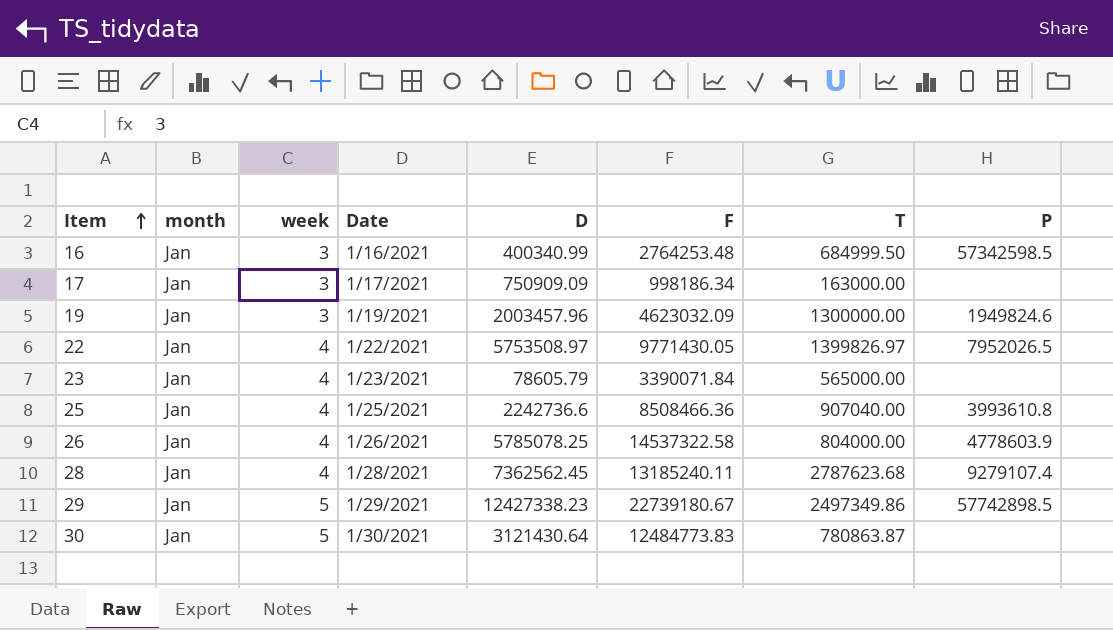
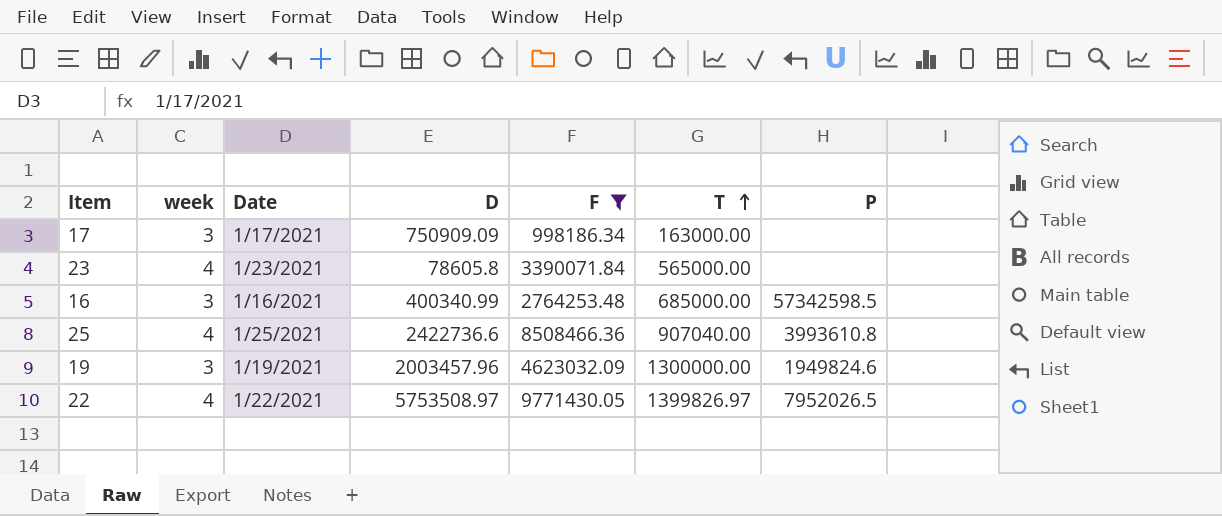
filter: none -> F <= 9771430.05
row order: Item ascending -> T ascending
column month | position: 2 -> none
23 | D: 78605.79 -> 78605.8
16 | T: 684999.50 -> 685000.00
25 | D: 2242736.6 -> 2422736.6

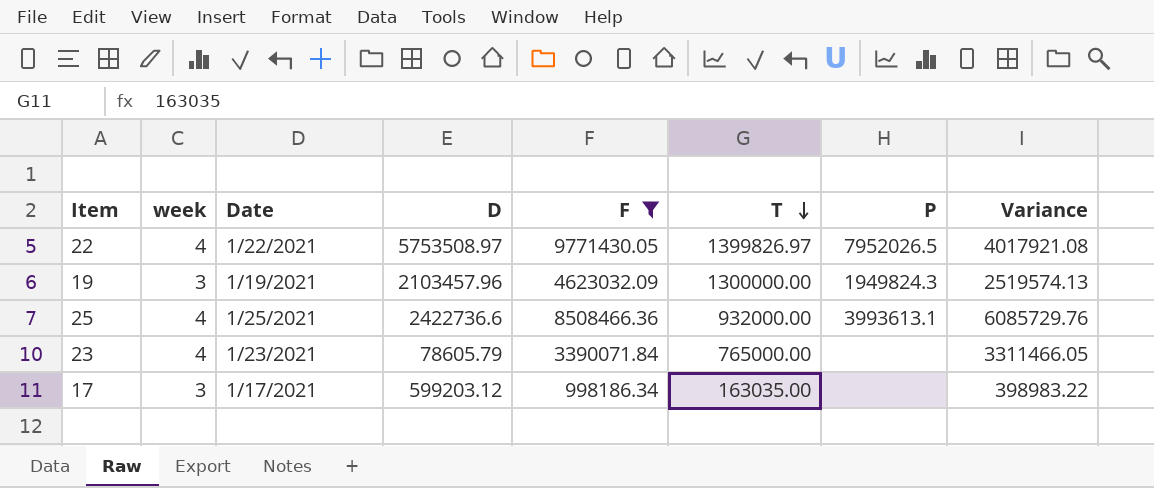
row order: T ascending -> T descending
column Variance | formula: none -> [F] - [D]
row 16: 3 | 1/16/2021 | 400340.99 | 2764253.48 | 685000.00 | 57342598.5 -> none
19 | D: 2003457.96 -> 2103457.96
19 | P: 1949824.6 -> 1949824.3
25 | T: 907040.00 -> 932000.00
25 | P: 3993610.8 -> 3993613.1
23 | D: 78605.8 -> 78605.79
23 | T: 565000.00 -> 765000.00
17 | D: 750909.09 -> 599203.12
17 | T: 163000.00 -> 163035.00

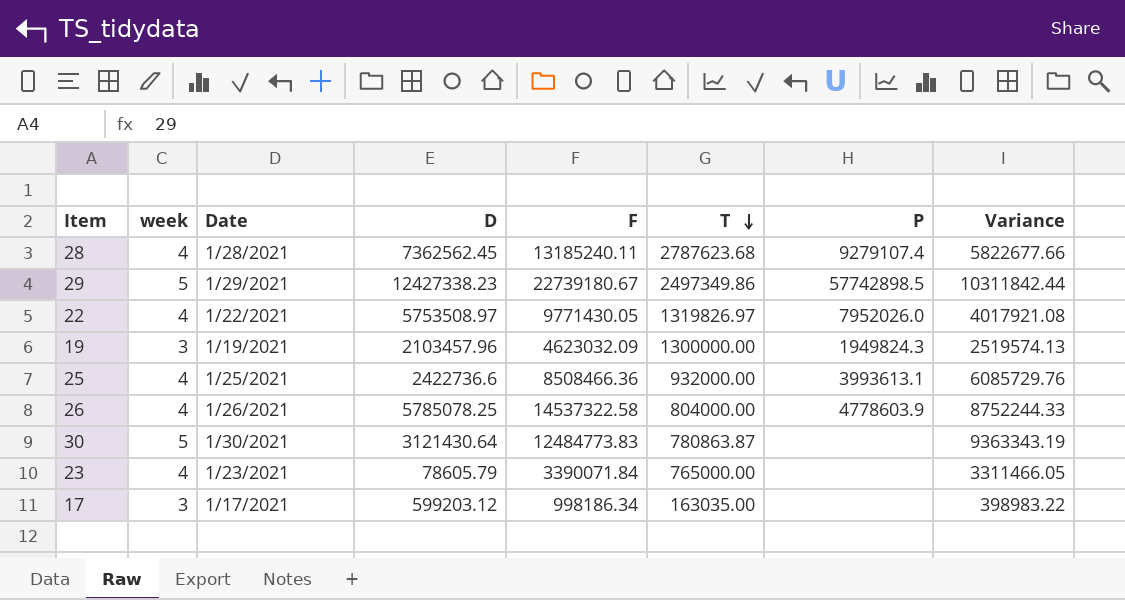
filter: F <= 9771430.05 -> none
22 | T: 1399826.97 -> 1319826.97
22 | P: 7952026.5 -> 7952026.0

